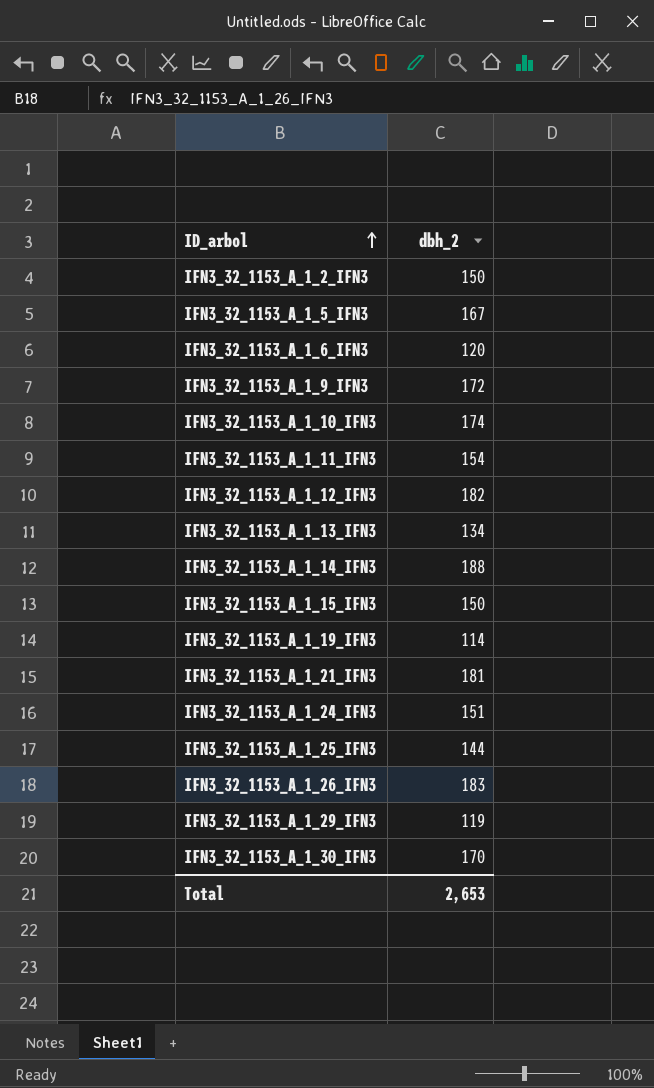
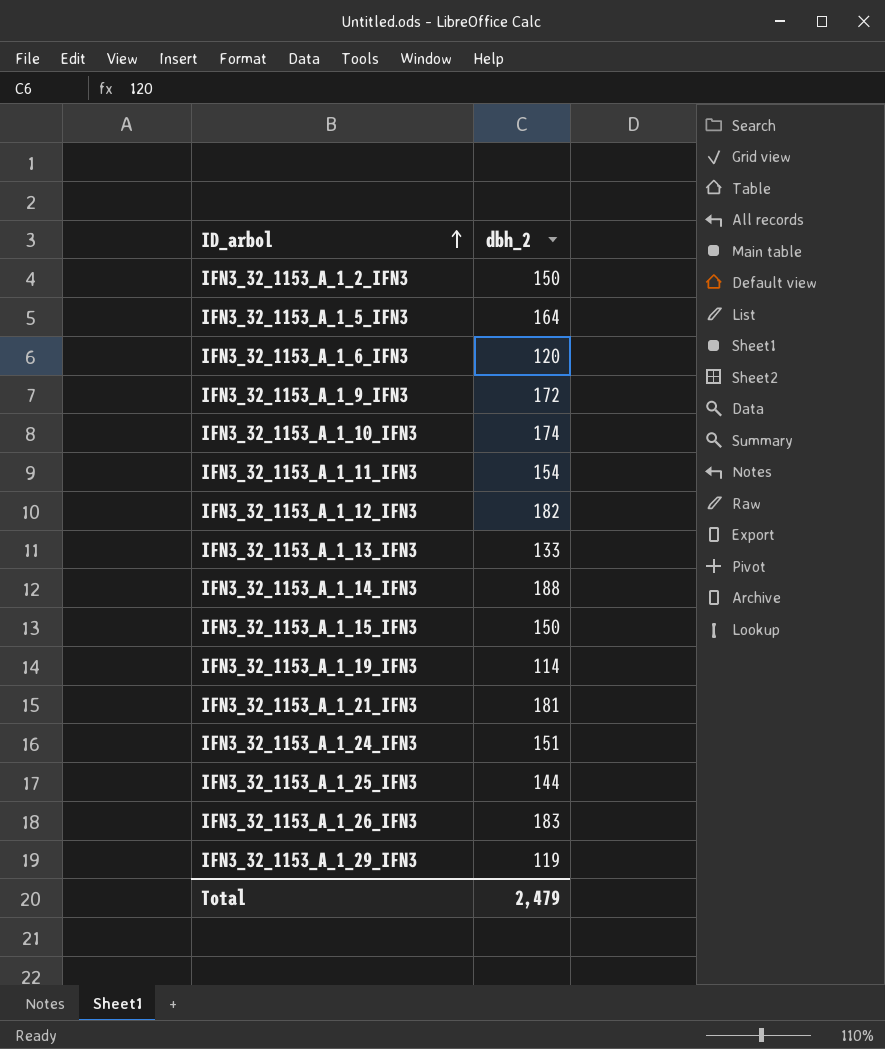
row IFN3_32_1153_A_1_30_IFN3: 170 -> none
IFN3_32_1153_A_1_5_IFN3 | dbh_2: 167 -> 164
IFN3_32_1153_A_1_13_IFN3 | dbh_2: 134 -> 133
Total | dbh_2: 2,653 -> 2,479

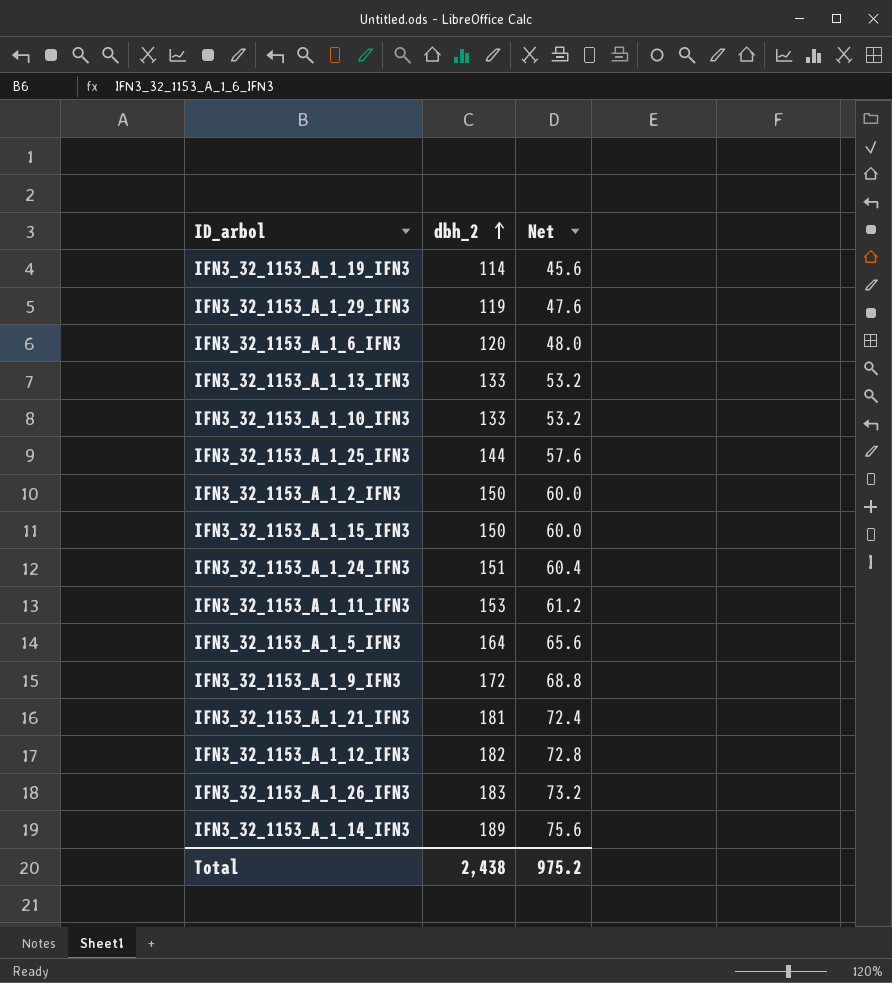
row order: ID_arbol ascending -> dbh_2 ascending
column Net | formula: none -> [dbh_2] * 0.4
IFN3_32_1153_A_1_10_IFN3 | dbh_2: 174 -> 133
IFN3_32_1153_A_1_11_IFN3 | dbh_2: 154 -> 153
IFN3_32_1153_A_1_14_IFN3 | dbh_2: 188 -> 189
Total | dbh_2: 2,479 -> 2,438

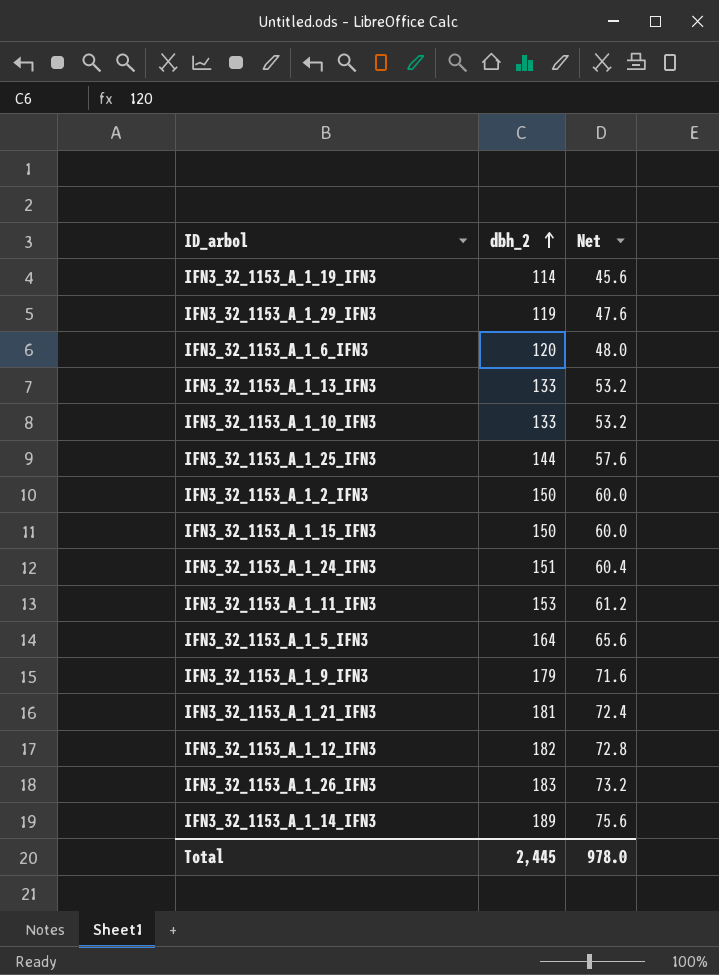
IFN3_32_1153_A_1_9_IFN3 | dbh_2: 172 -> 179
IFN3_32_1153_A_1_9_IFN3 | Net: 68.8 -> 71.6
Total | dbh_2: 2,438 -> 2,445
Total | Net: 975.2 -> 978.0

